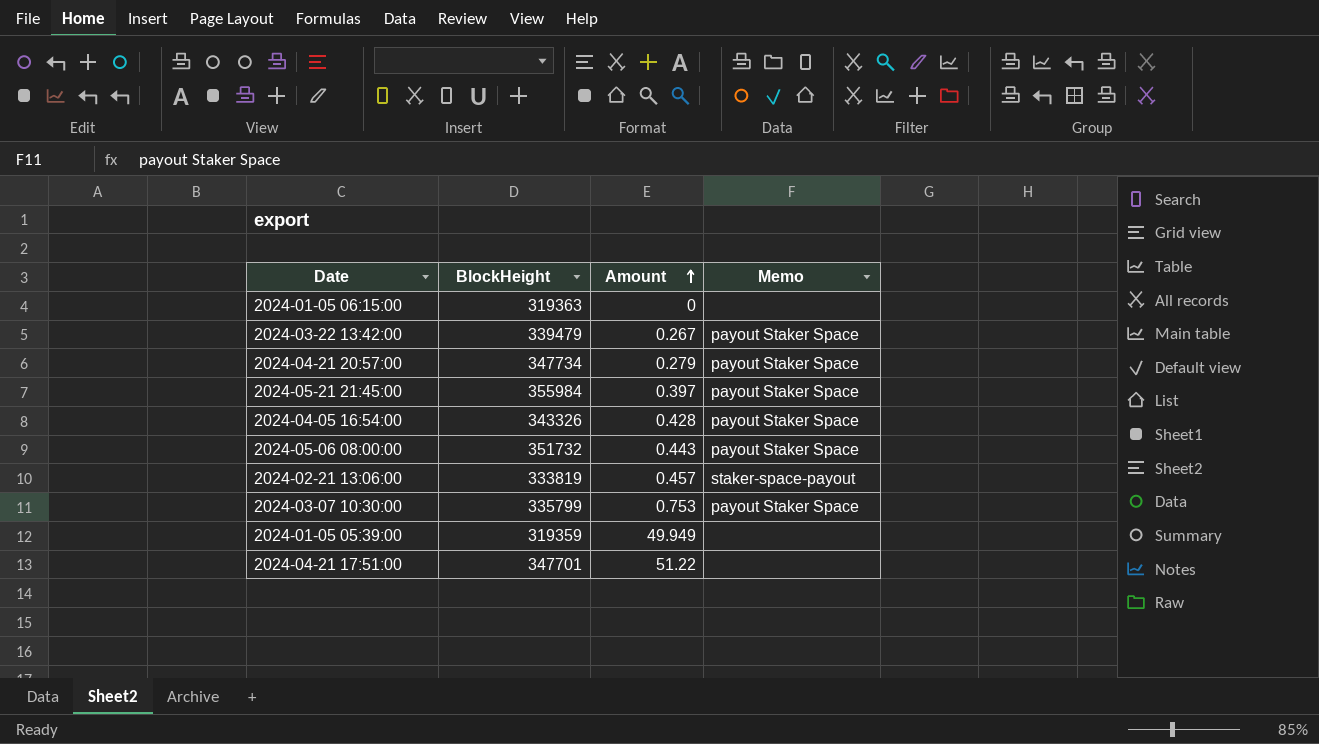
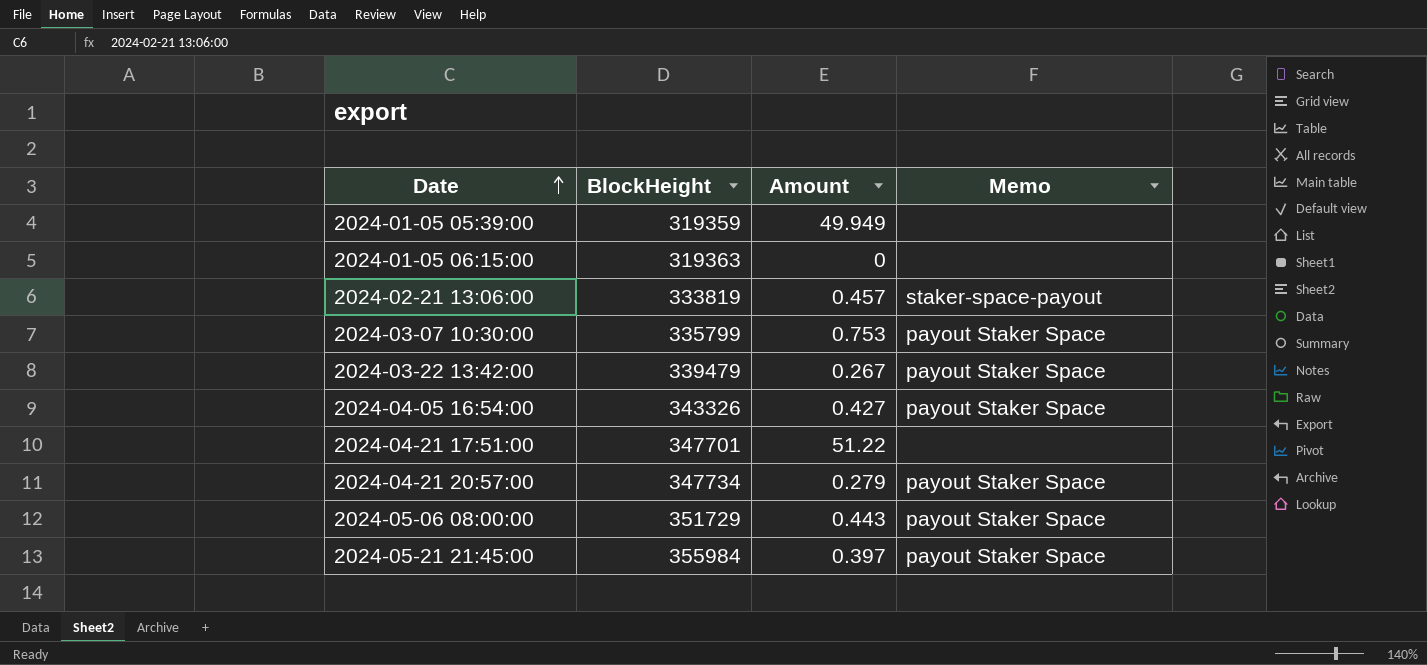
row order: Amount ascending -> Date ascending
2024-04-05 16:54:00 | Amount: 0.428 -> 0.427
2024-05-06 08:00:00 | BlockHeight: 351732 -> 351729

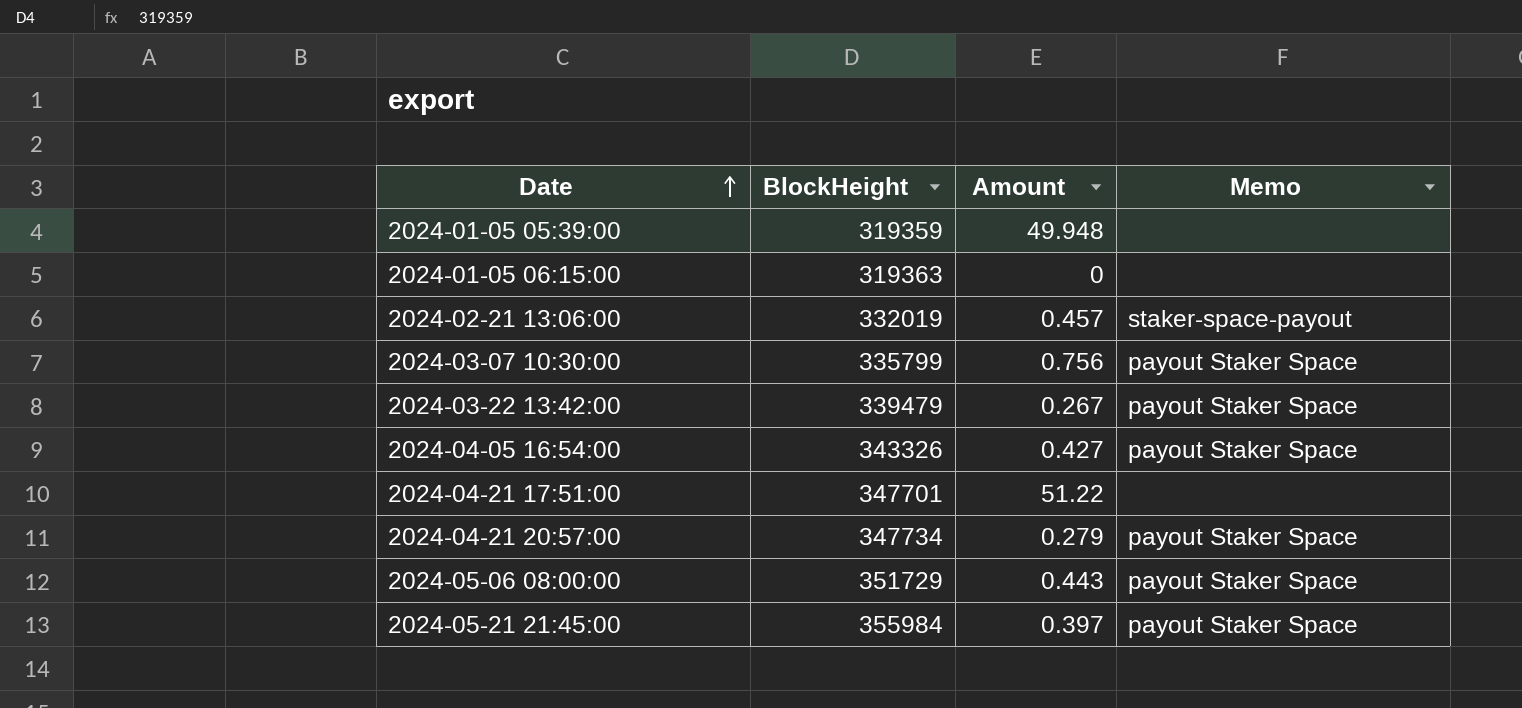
2024-01-05 05:39:00 | Amount: 49.949 -> 49.948
2024-02-21 13:06:00 | BlockHeight: 333819 -> 332019
2024-03-07 10:30:00 | Amount: 0.753 -> 0.756

